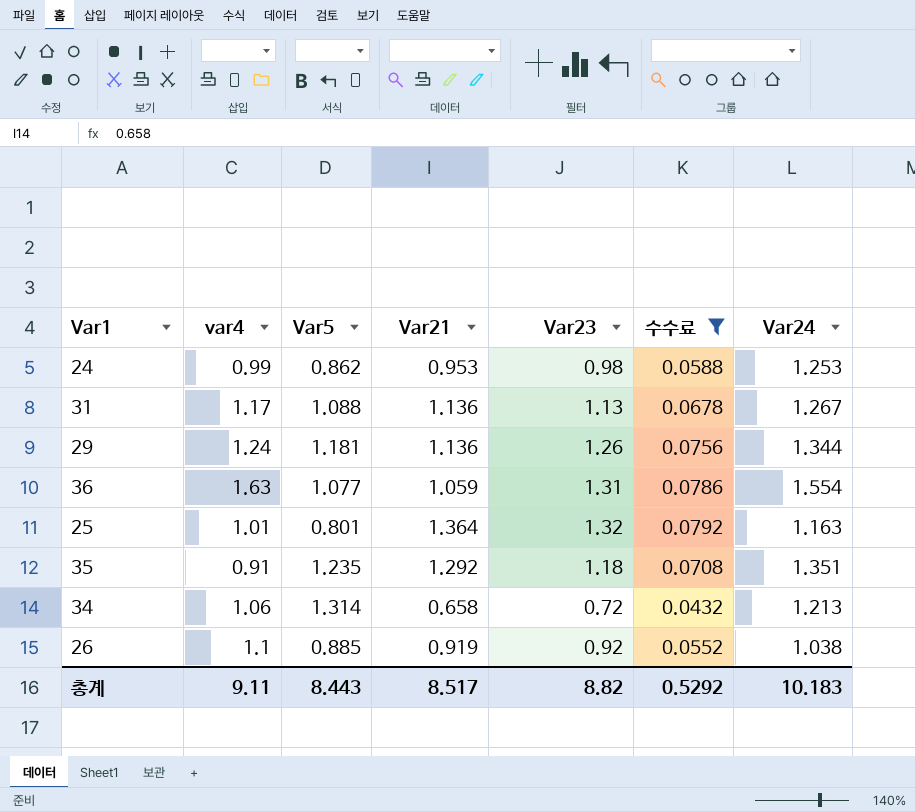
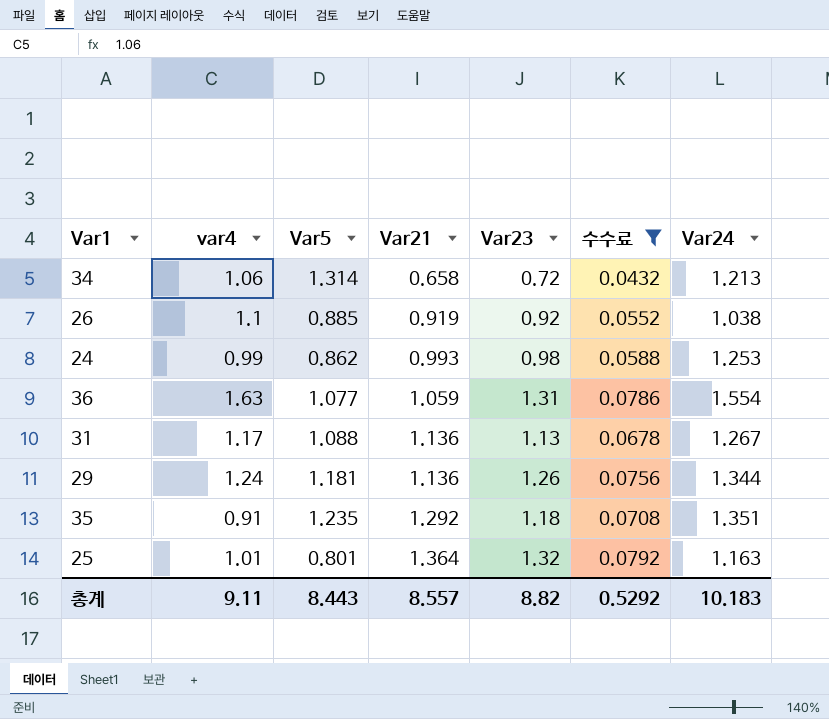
row order: none -> Var21 ascending
24 | Var21: 0.953 -> 0.993
총계 | Var21: 8.517 -> 8.557

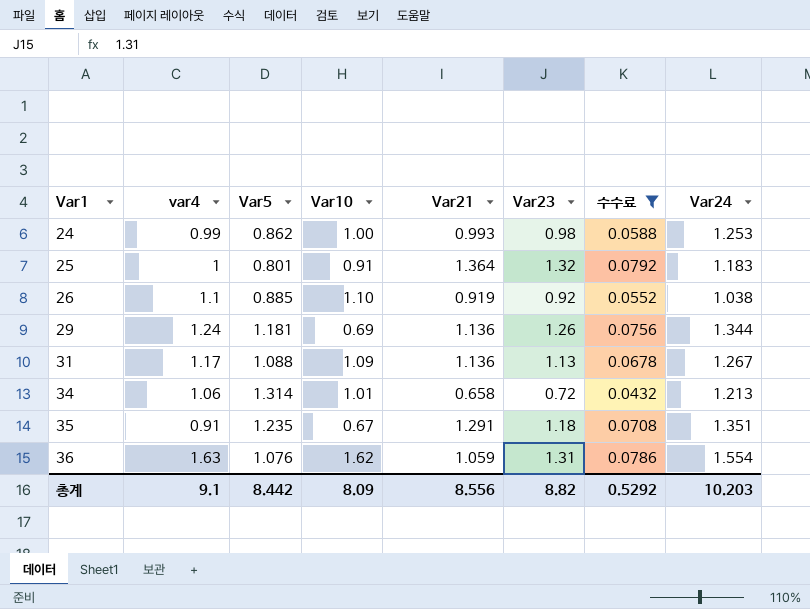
row order: Var21 ascending -> Var1 ascending
column Var10 | position: none -> 4
25 | var4: 1.01 -> 1
25 | Var24: 1.163 -> 1.183
35 | Var21: 1.292 -> 1.291
36 | Var5: 1.077 -> 1.076
총계 | var4: 9.11 -> 9.1
총계 | Var5: 8.443 -> 8.442
총계 | Var21: 8.557 -> 8.556
총계 | Var24: 10.183 -> 10.203

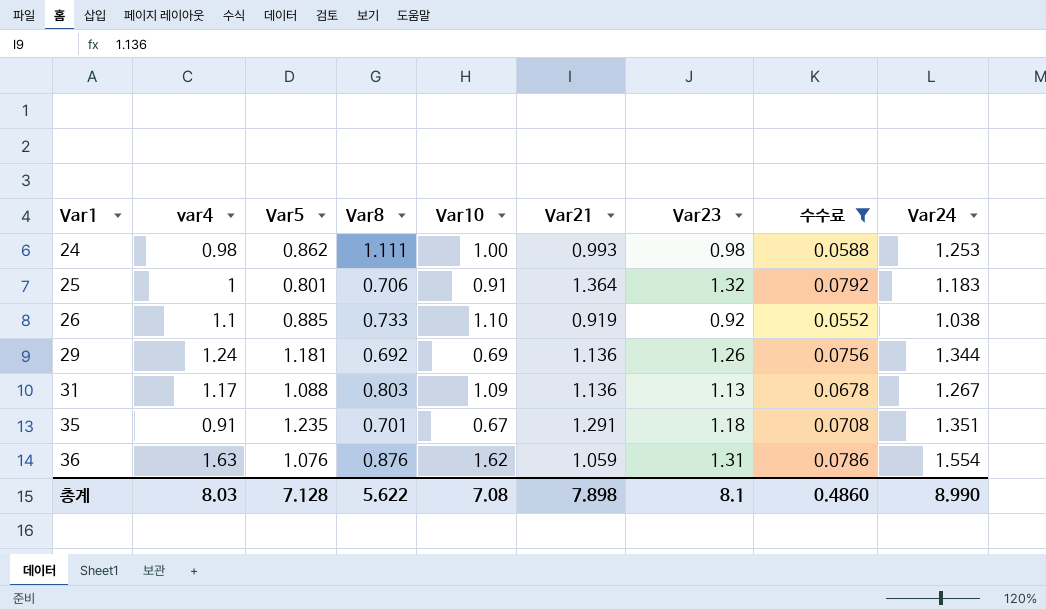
column Var8 | position: none -> 4
row 34: 1.06 | 1.314 | 1.01 | 0.658 | 0.72 | 0.0432 | 1.213 -> none
24 | var4: 0.99 -> 0.98
총계 | var4: 9.1 -> 8.03
총계 | Var5: 8.442 -> 7.128
총계 | Var10: 8.09 -> 7.08
총계 | Var21: 8.556 -> 7.898
총계 | Var23: 8.82 -> 8.1
총계 | 수수료: 0.5292 -> 0.4860
총계 | Var24: 10.203 -> 8.990

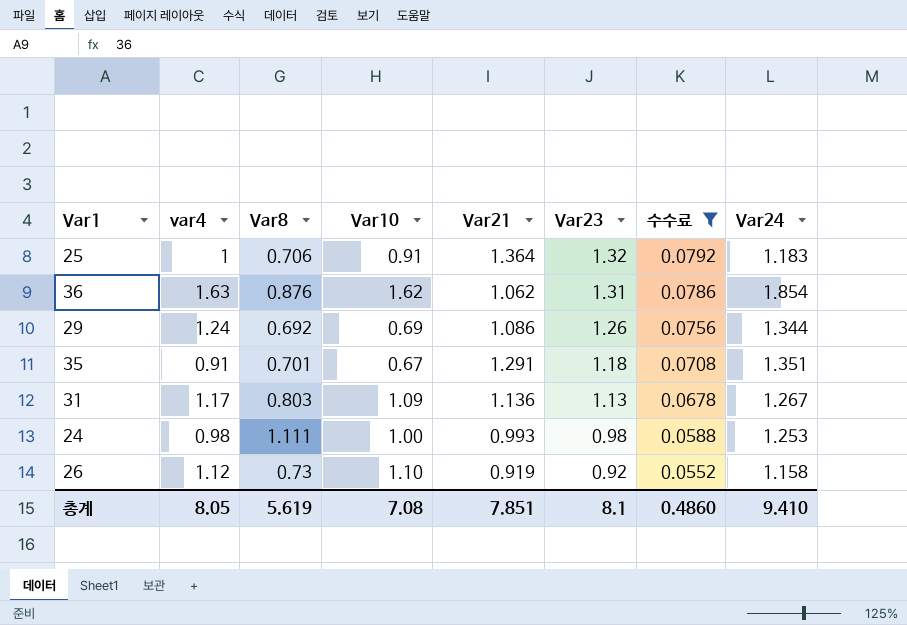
row order: Var1 ascending -> Var23 descending
column Var5 | position: 3 -> none
36 | Var21: 1.059 -> 1.062
36 | Var24: 1.554 -> 1.854
29 | Var21: 1.136 -> 1.086
26 | var4: 1.1 -> 1.12
26 | Var8: 0.733 -> 0.73
26 | Var24: 1.038 -> 1.158
총계 | var4: 8.03 -> 8.05
총계 | Var8: 5.622 -> 5.619
총계 | Var21: 7.898 -> 7.851
총계 | Var24: 8.990 -> 9.410

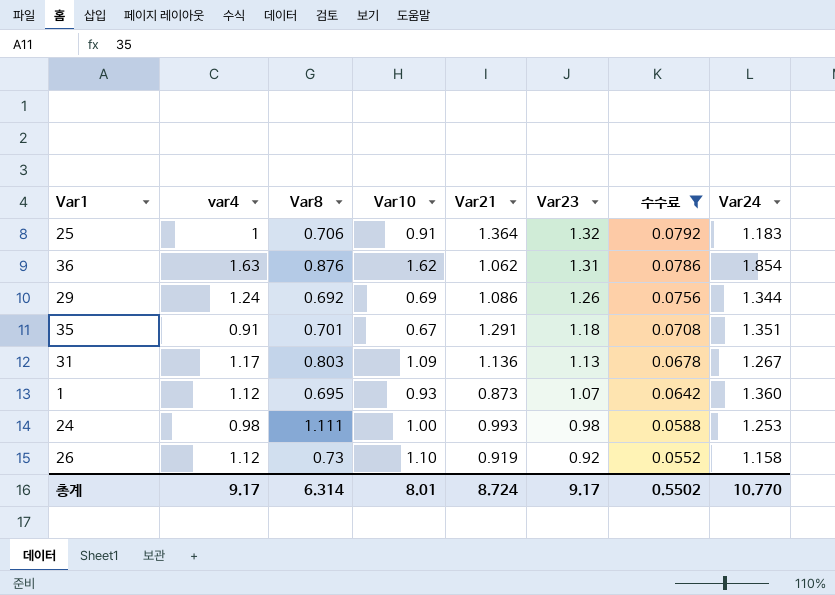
row 1: none -> 1.12 | 0.695 | 0.93 | 0.873 | 1.07 | 0.0642 | 1.360
총계 | var4: 8.05 -> 9.17
총계 | Var8: 5.619 -> 6.314
총계 | Var10: 7.08 -> 8.01
총계 | Var21: 7.851 -> 8.724
총계 | Var23: 8.1 -> 9.17
총계 | 수수료: 0.4860 -> 0.5502
총계 | Var24: 9.410 -> 10.770

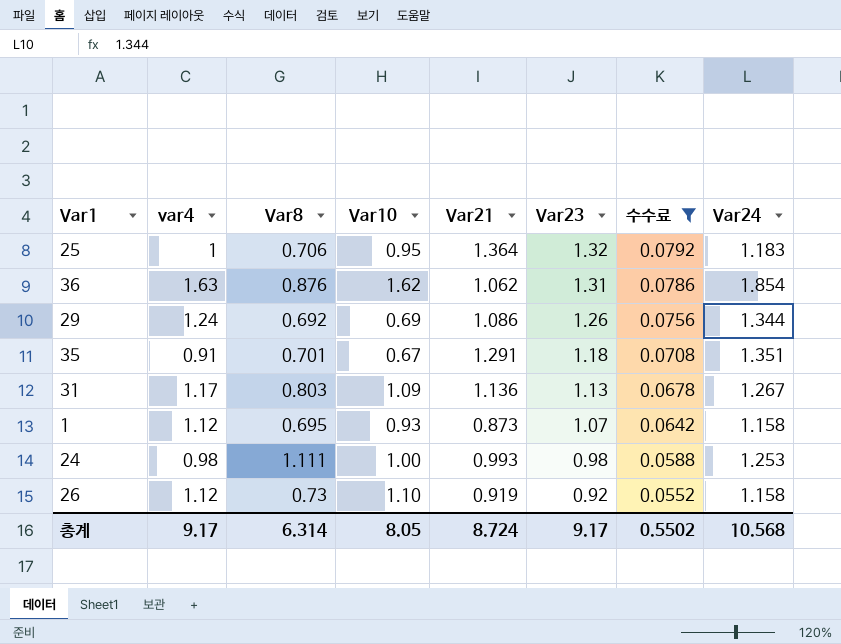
25 | Var10: 0.91 -> 0.95
1 | Var24: 1.360 -> 1.158
총계 | Var10: 8.01 -> 8.05
총계 | Var24: 10.770 -> 10.568

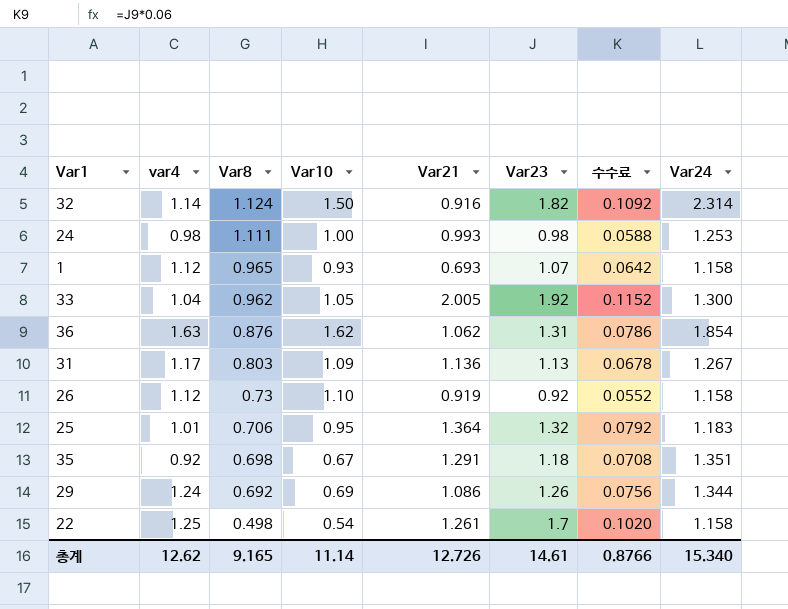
filter: 수수료 <= 0.0792 -> none
row order: Var23 descending -> Var8 descending
1 | Var8: 0.695 -> 0.965
1 | Var21: 0.873 -> 0.693
25 | var4: 1 -> 1.01
35 | var4: 0.91 -> 0.92
35 | Var8: 0.701 -> 0.698
총계 | var4: 9.17 -> 12.62
총계 | Var8: 6.314 -> 9.165
총계 | Var10: 8.05 -> 11.14
총계 | Var21: 8.724 -> 12.726
총계 | Var23: 9.17 -> 14.61
총계 | 수수료: 0.5502 -> 0.8766
총계 | Var24: 10.568 -> 15.340

